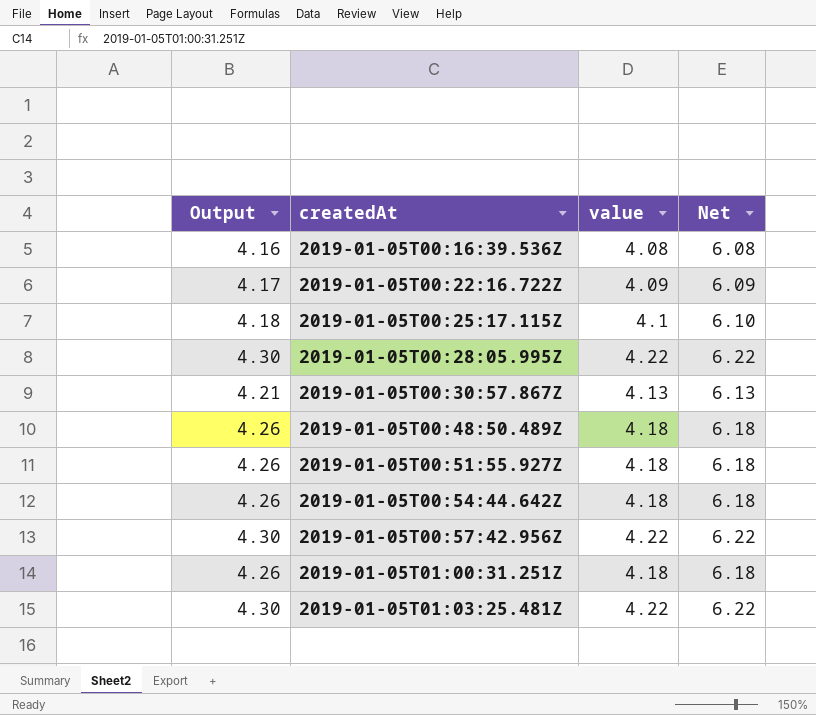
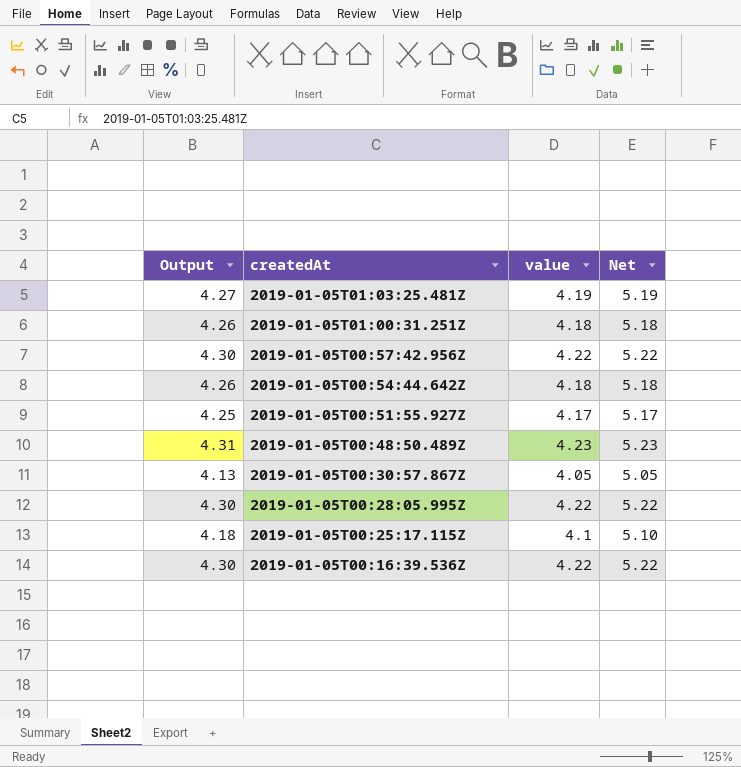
row order: createdAt ascending -> createdAt descending
column Net | formula: [value] + 2 -> [value] + 1
row 2019-01-05T00:22:16.722Z: 4.17 | 4.09 | 6.09 -> none
2019-01-05T01:03:25.481Z | Output: 4.30 -> 4.27
2019-01-05T01:03:25.481Z | value: 4.22 -> 4.19
2019-01-05T00:51:55.927Z | Output: 4.26 -> 4.25
2019-01-05T00:51:55.927Z | value: 4.18 -> 4.17
2019-01-05T00:48:50.489Z | Output: 4.26 -> 4.31
2019-01-05T00:48:50.489Z | value: 4.18 -> 4.23
2019-01-05T00:30:57.867Z | Output: 4.21 -> 4.13
2019-01-05T00:30:57.867Z | value: 4.13 -> 4.05
2019-01-05T00:16:39.536Z | Output: 4.16 -> 4.30
2019-01-05T00:16:39.536Z | value: 4.08 -> 4.22

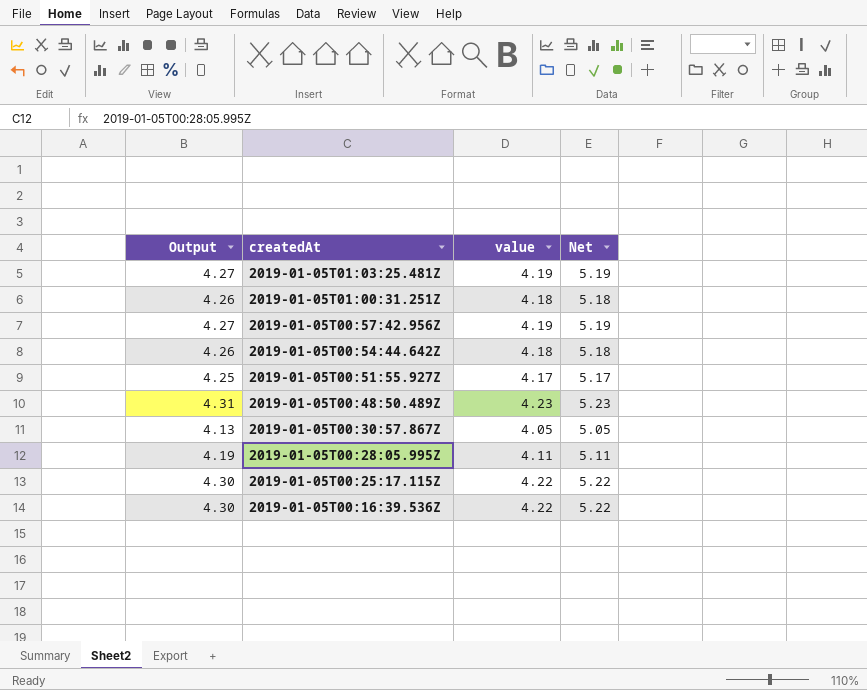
2019-01-05T00:57:42.956Z | Output: 4.30 -> 4.27
2019-01-05T00:57:42.956Z | value: 4.22 -> 4.19
2019-01-05T00:57:42.956Z | Net: 5.22 -> 5.19
2019-01-05T00:28:05.995Z | Output: 4.30 -> 4.19
2019-01-05T00:28:05.995Z | value: 4.22 -> 4.11
2019-01-05T00:28:05.995Z | Net: 5.22 -> 5.11
2019-01-05T00:25:17.115Z | Output: 4.18 -> 4.30
2019-01-05T00:25:17.115Z | value: 4.1 -> 4.22
2019-01-05T00:25:17.115Z | Net: 5.10 -> 5.22

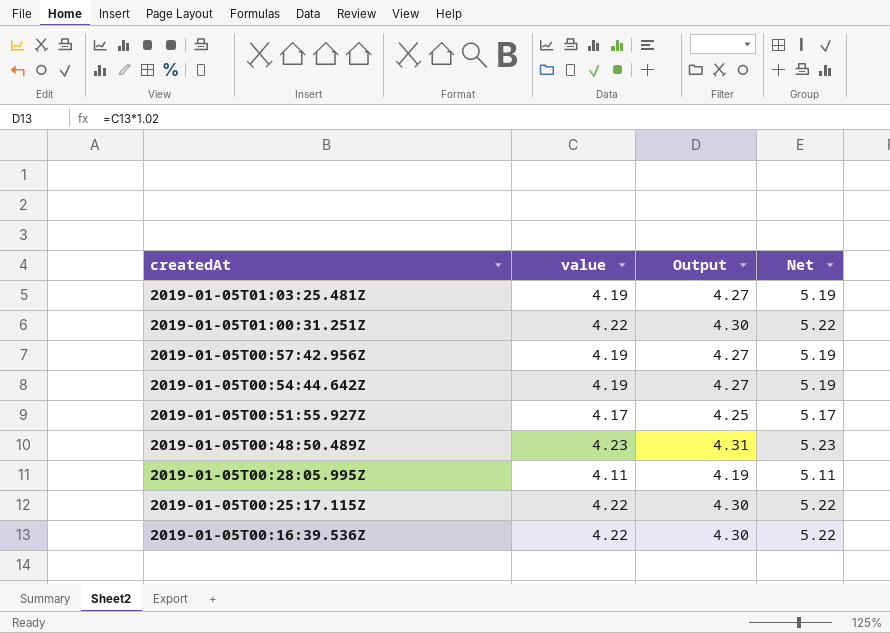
column Output | position: 1 -> 3
row 2019-01-05T00:30:57.867Z: 4.13 | 4.05 | 5.05 -> none
2019-01-05T01:00:31.251Z | value: 4.18 -> 4.22
2019-01-05T01:00:31.251Z | Output: 4.26 -> 4.30
2019-01-05T01:00:31.251Z | Net: 5.18 -> 5.22
2019-01-05T00:54:44.642Z | value: 4.18 -> 4.19
2019-01-05T00:54:44.642Z | Output: 4.26 -> 4.27
2019-01-05T00:54:44.642Z | Net: 5.18 -> 5.19

